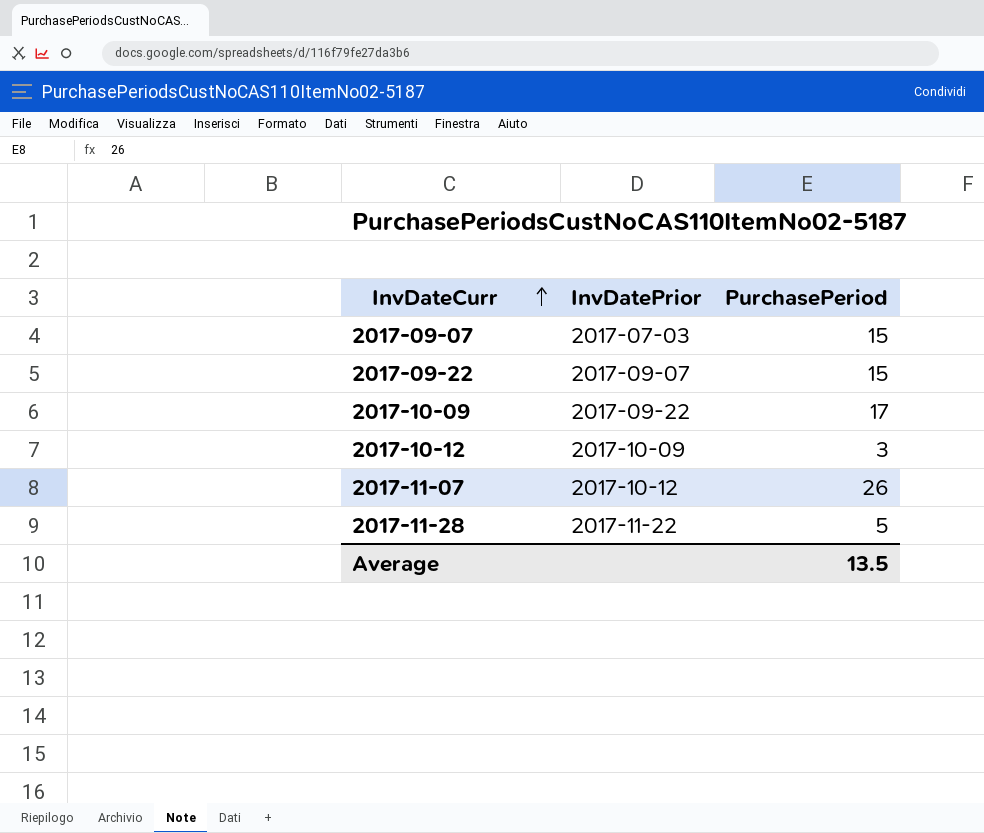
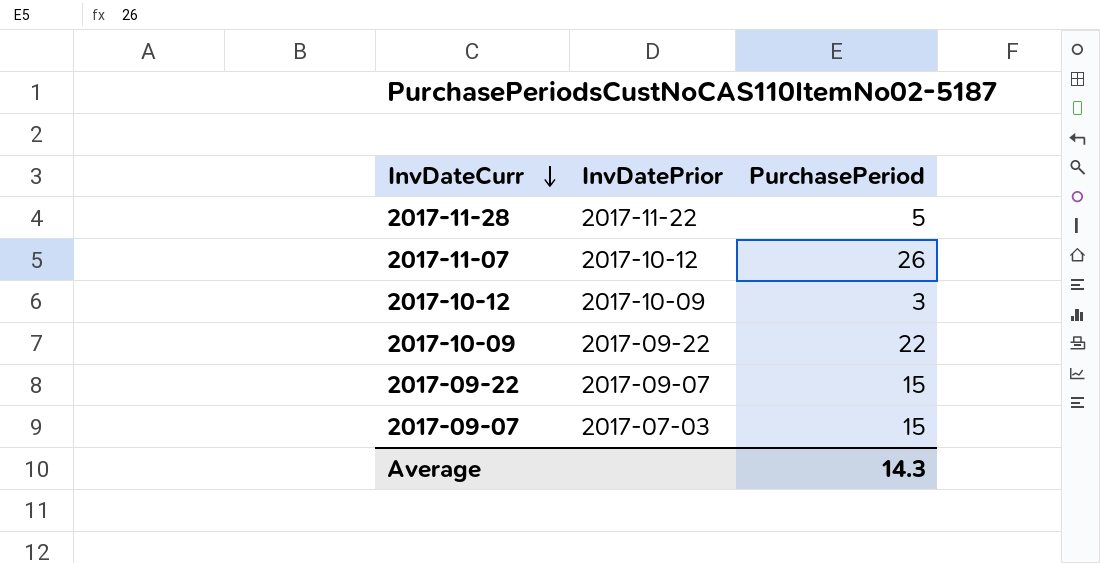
row order: InvDateCurr ascending -> InvDateCurr descending
2017-10-09 | PurchasePeriod: 17 -> 22
Average | PurchasePeriod: 13.5 -> 14.3

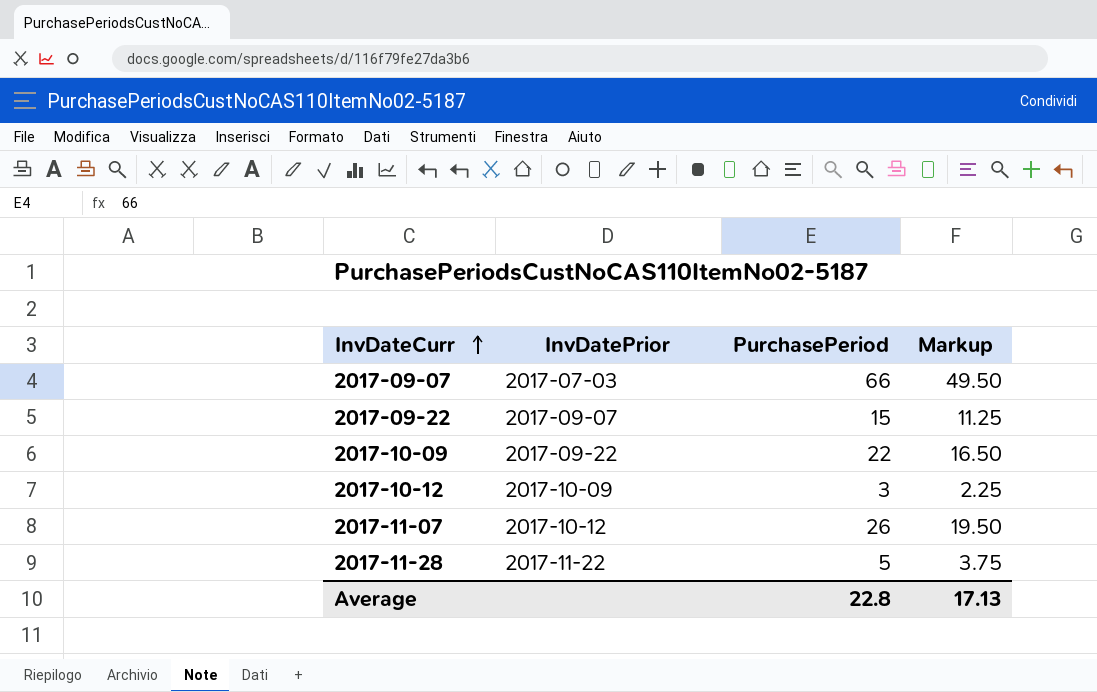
row order: InvDateCurr descending -> InvDateCurr ascending
column Markup | formula: none -> [PurchasePeriod] * 0.75
2017-09-07 | PurchasePeriod: 15 -> 66
Average | PurchasePeriod: 14.3 -> 22.8

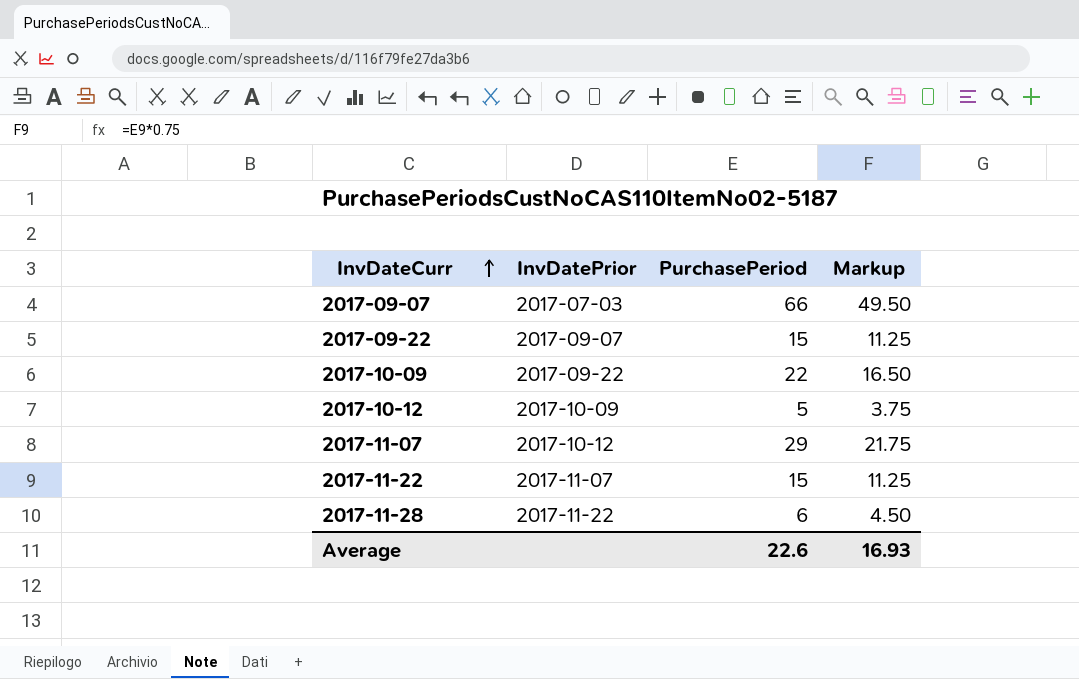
2017-10-12 | PurchasePeriod: 3 -> 5
2017-10-12 | Markup: 2.25 -> 3.75
2017-11-07 | PurchasePeriod: 26 -> 29
2017-11-07 | Markup: 19.50 -> 21.75
row 2017-11-22: none -> 2017-11-07 | 15 | 11.25
2017-11-28 | PurchasePeriod: 5 -> 6
2017-11-28 | Markup: 3.75 -> 4.50
Average | PurchasePeriod: 22.8 -> 22.6
Average | Markup: 17.13 -> 16.93

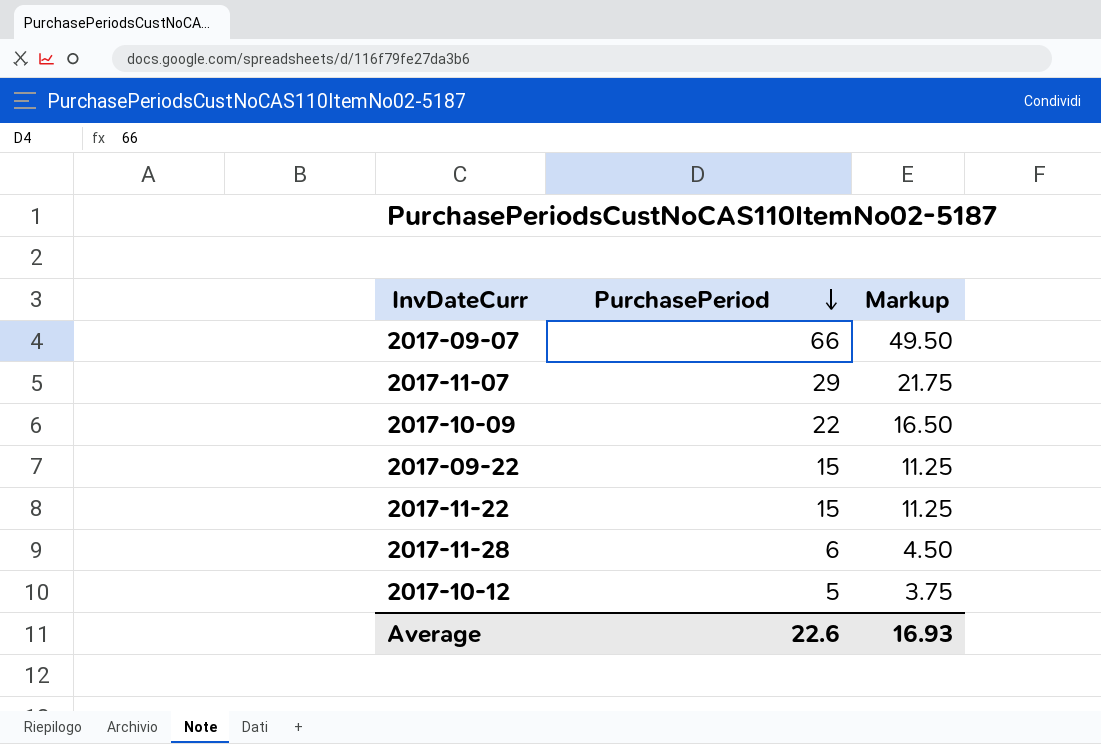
row order: InvDateCurr ascending -> PurchasePeriod descending
column InvDatePrior | position: 2 -> none

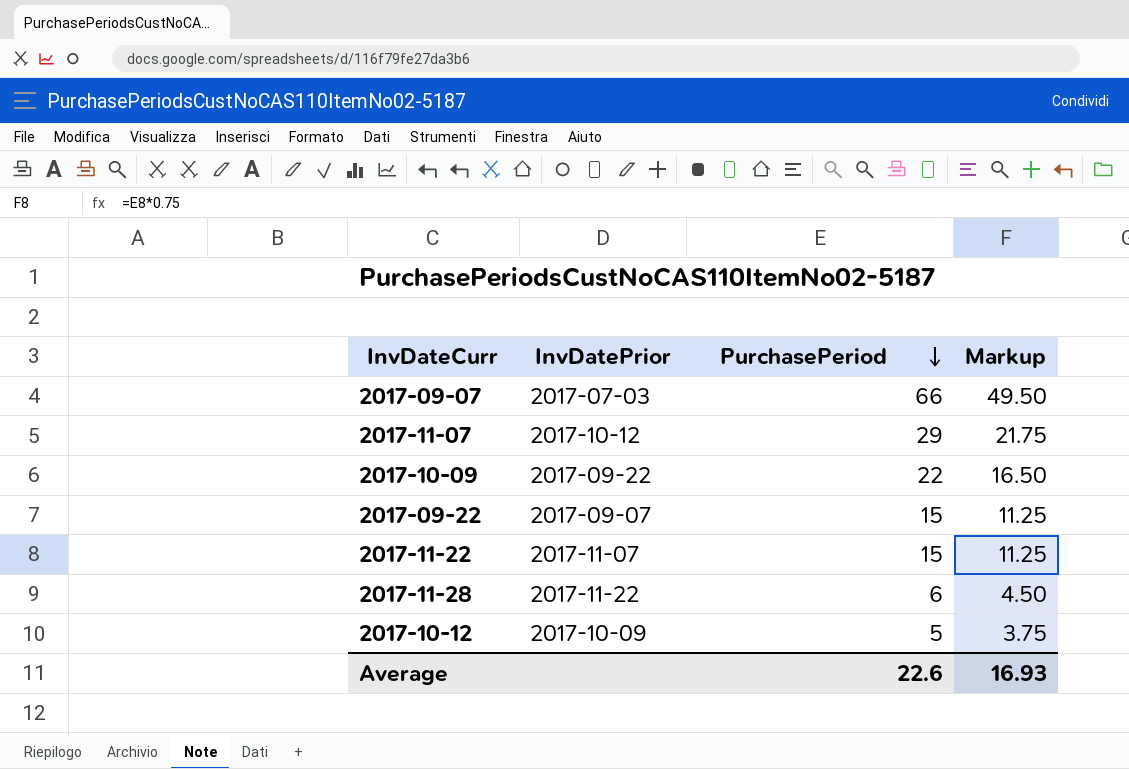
column InvDatePrior | position: none -> 2

